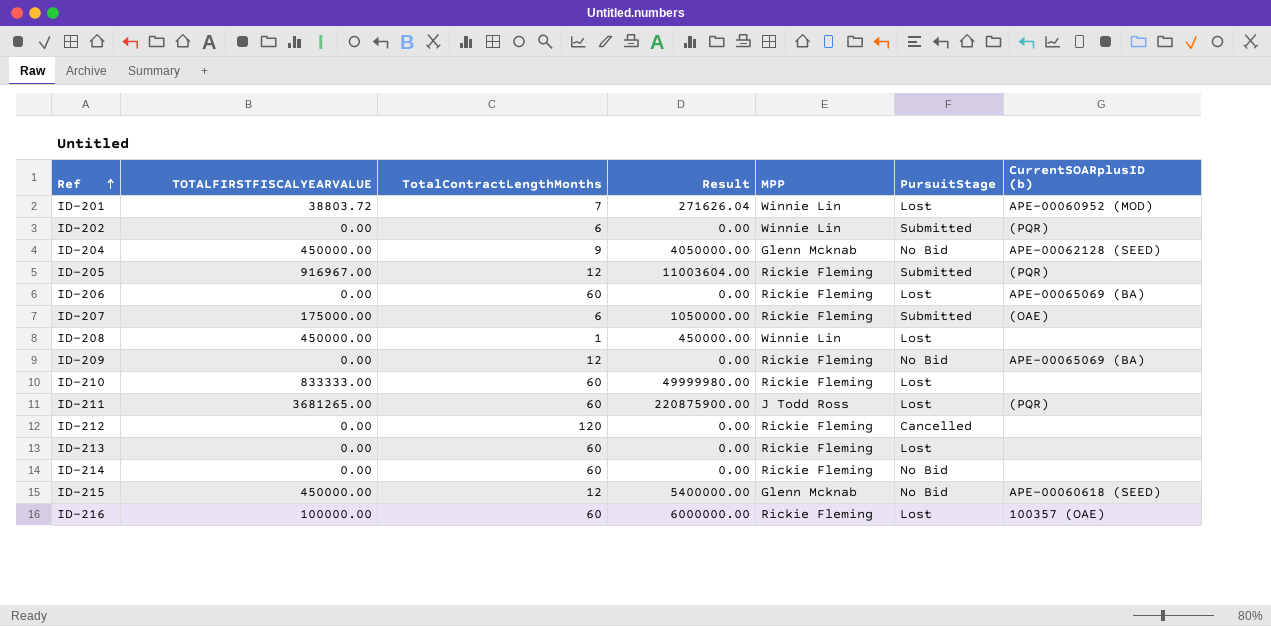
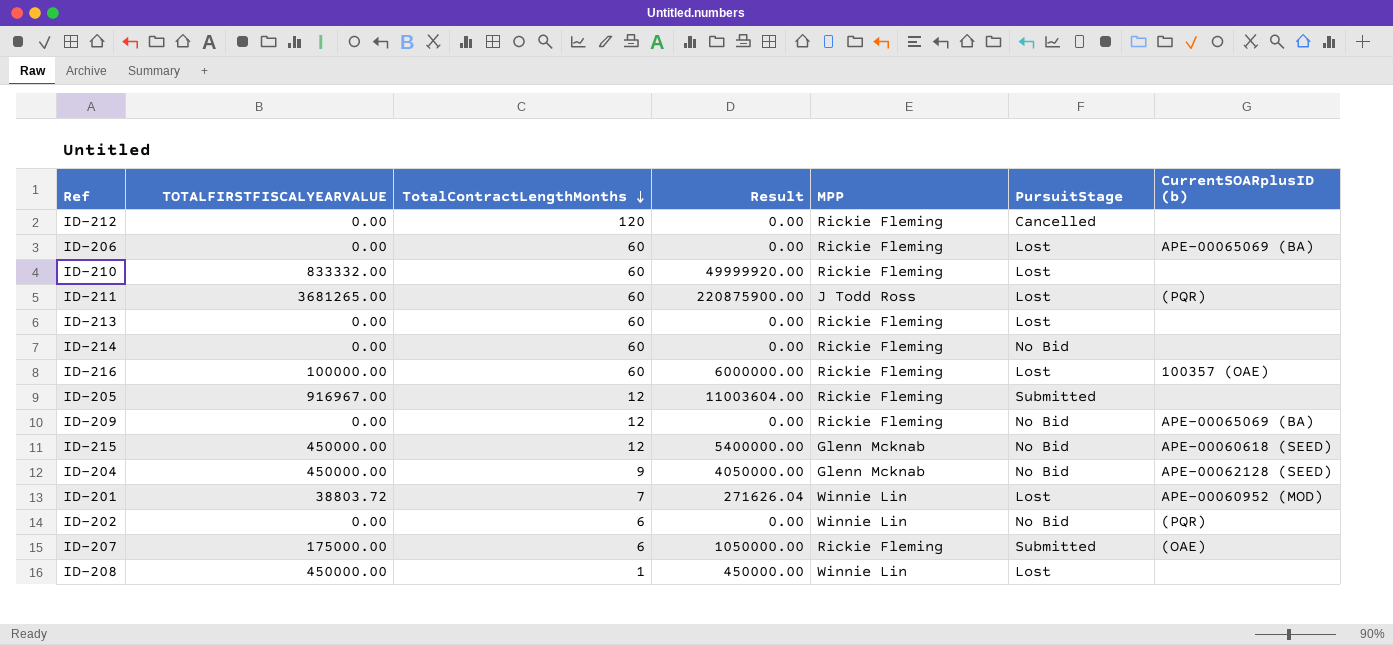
row order: Ref ascending -> TotalContractLengthMonths descending
ID-210 | TOTALFIRSTFISCALYEARVALUE: 833333.00 -> 833332.00
ID-210 | Result: 49999980.00 -> 49999920.00
ID-205 | CurrentSOARplusID (b): (PQR) -> none
ID-202 | PursuitStage: Submitted -> No Bid

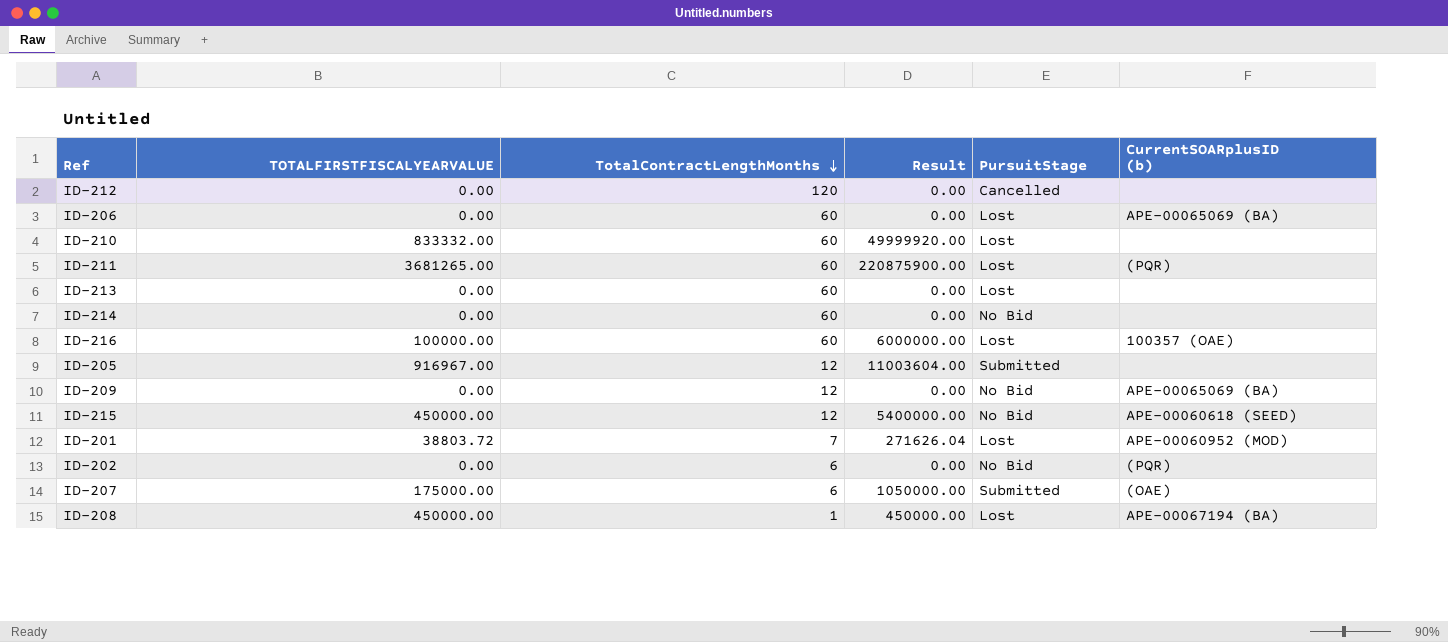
column MPP | position: 5 -> none
row ID-204: 450000.00 | 9 | 4050000.00 | Glenn Mcknab | No Bid | APE-00062128 (SEED) -> none
ID-208 | CurrentSOARplusID (b): none -> APE-00067194 (BA)

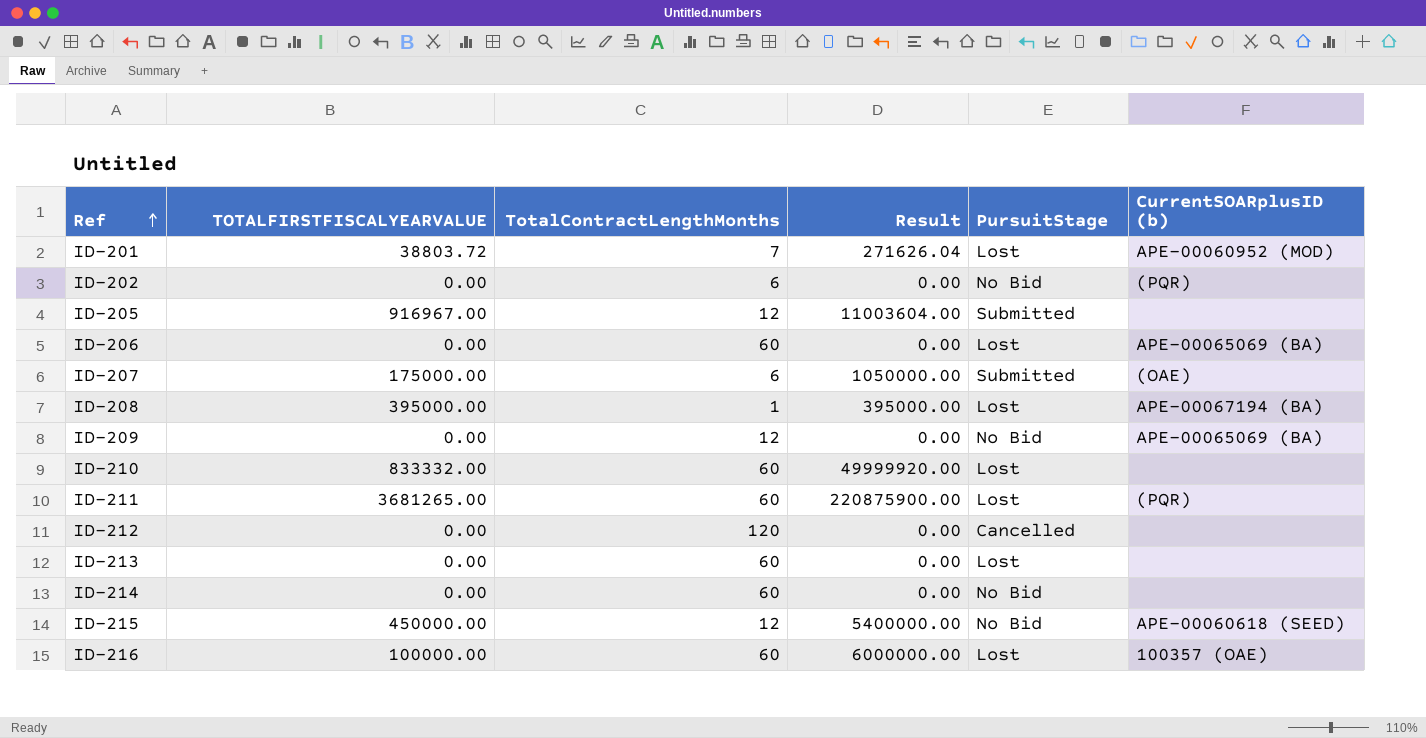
row order: TotalContractLengthMonths descending -> Ref ascending
ID-208 | TOTALFIRSTFISCALYEARVALUE: 450000.00 -> 395000.00
ID-208 | Result: 450000.00 -> 395000.00

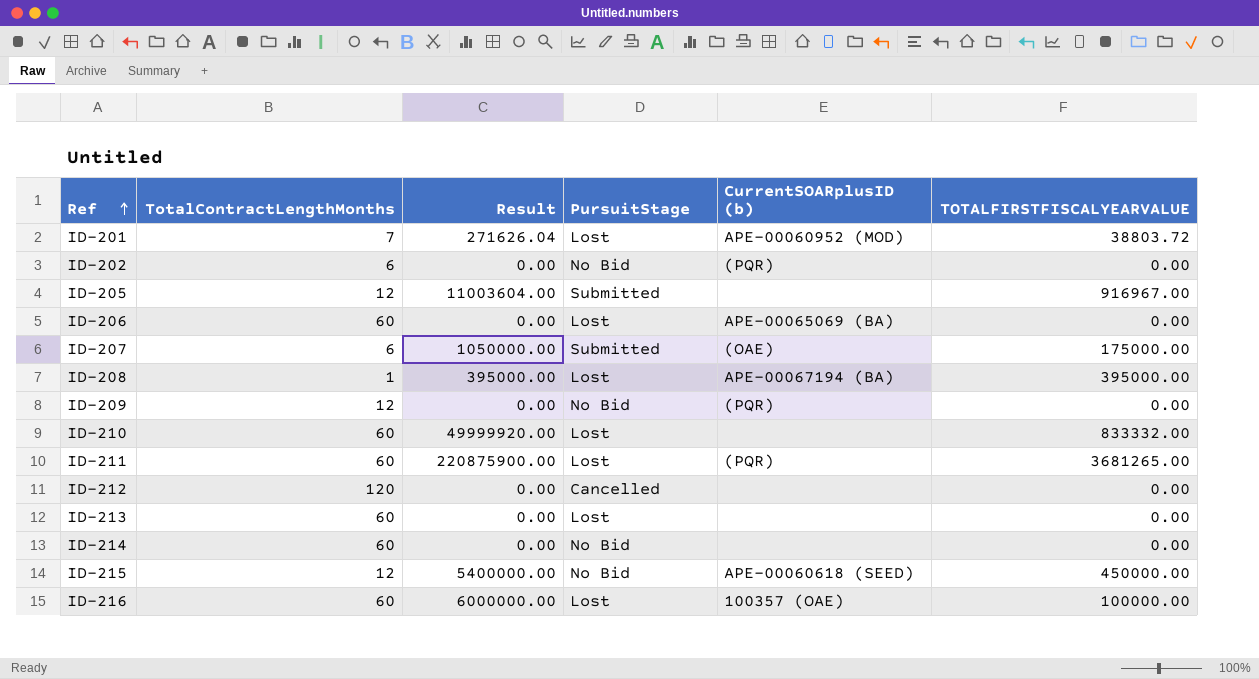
column TOTALFIRSTFISCALYEARVALUE | position: 2 -> 6
ID-209 | CurrentSOARplusID (b): APE-00065069 (BA) -> (PQR)

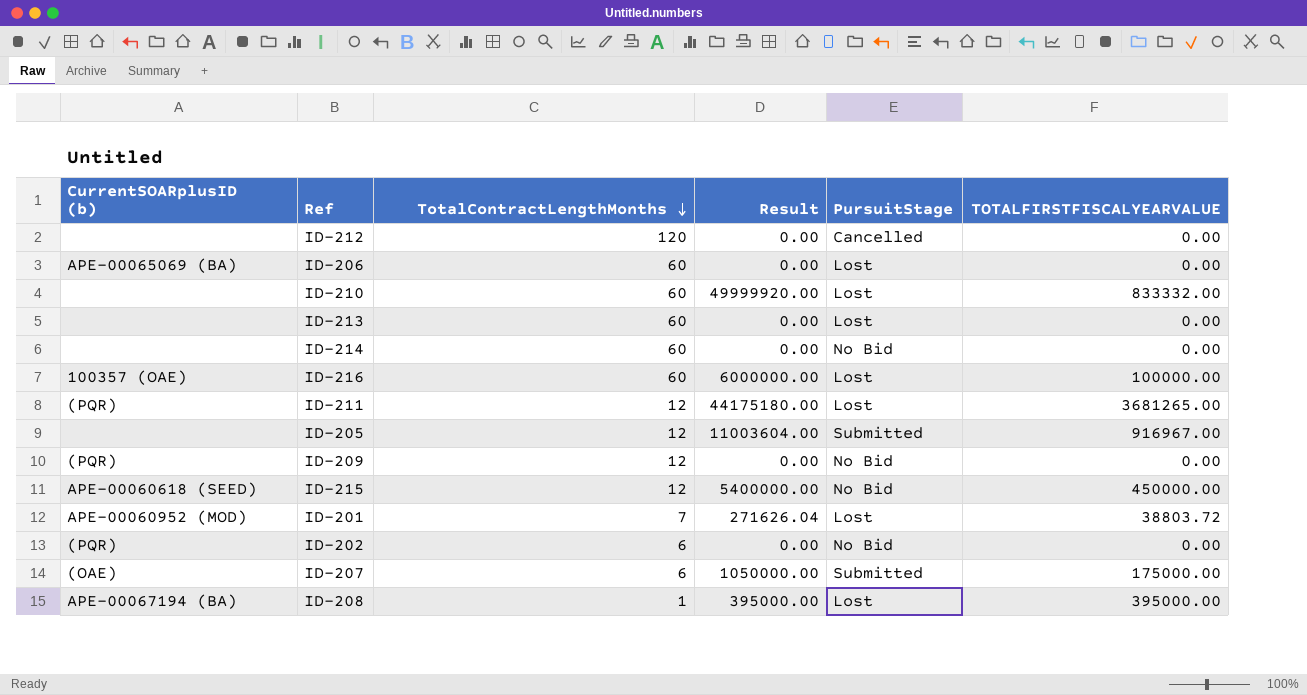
row order: Ref ascending -> TotalContractLengthMonths descending
column CurrentSOARplusID (b) | position: 5 -> 1
ID-211 | TotalContractLengthMonths: 60 -> 12
ID-211 | Result: 220875900.00 -> 44175180.00

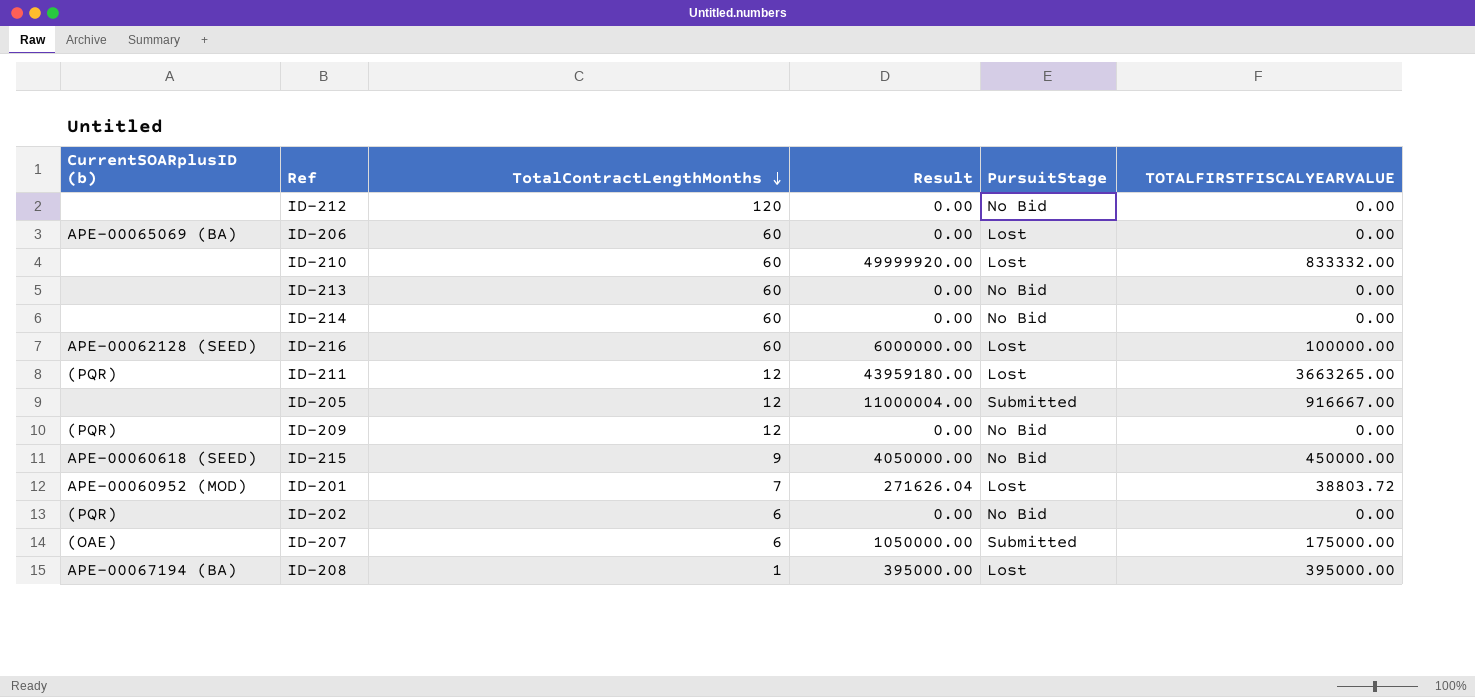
ID-212 | PursuitStage: Cancelled -> No Bid
ID-213 | PursuitStage: Lost -> No Bid
ID-216 | CurrentSOARplusID (b): 100357 (OAE) -> APE-00062128 (SEED)
ID-211 | Result: 44175180.00 -> 43959180.00
ID-211 | TOTALFIRSTFISCALYEARVALUE: 3681265.00 -> 3663265.00
ID-205 | Result: 11003604.00 -> 11000004.00
ID-205 | TOTALFIRSTFISCALYEARVALUE: 916967.00 -> 916667.00
ID-215 | TotalContractLengthMonths: 12 -> 9
ID-215 | Result: 5400000.00 -> 4050000.00

